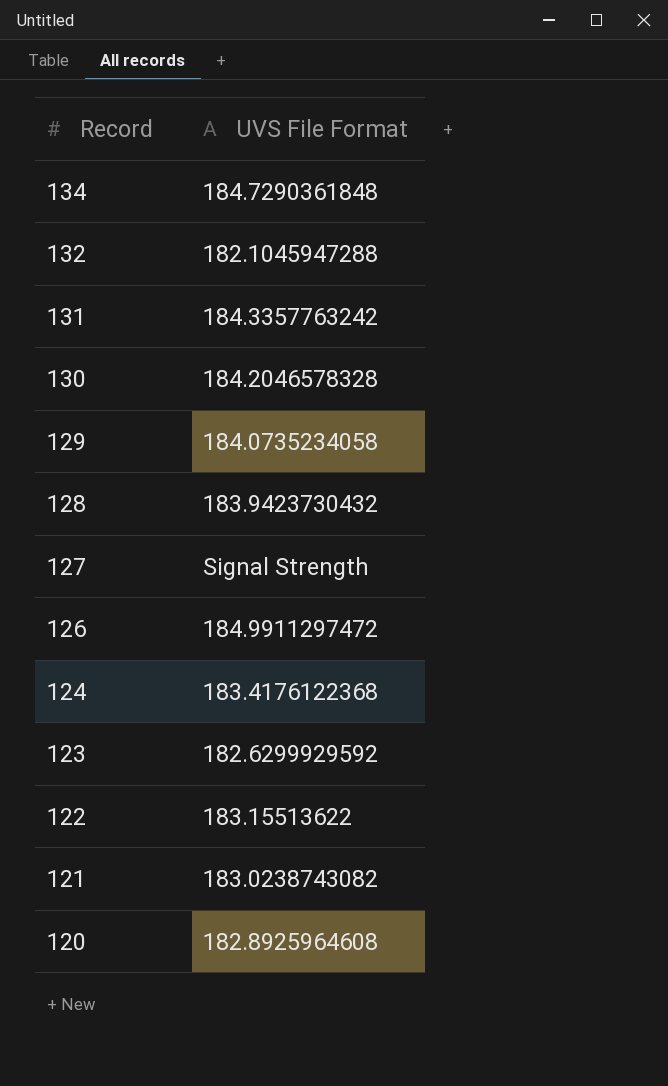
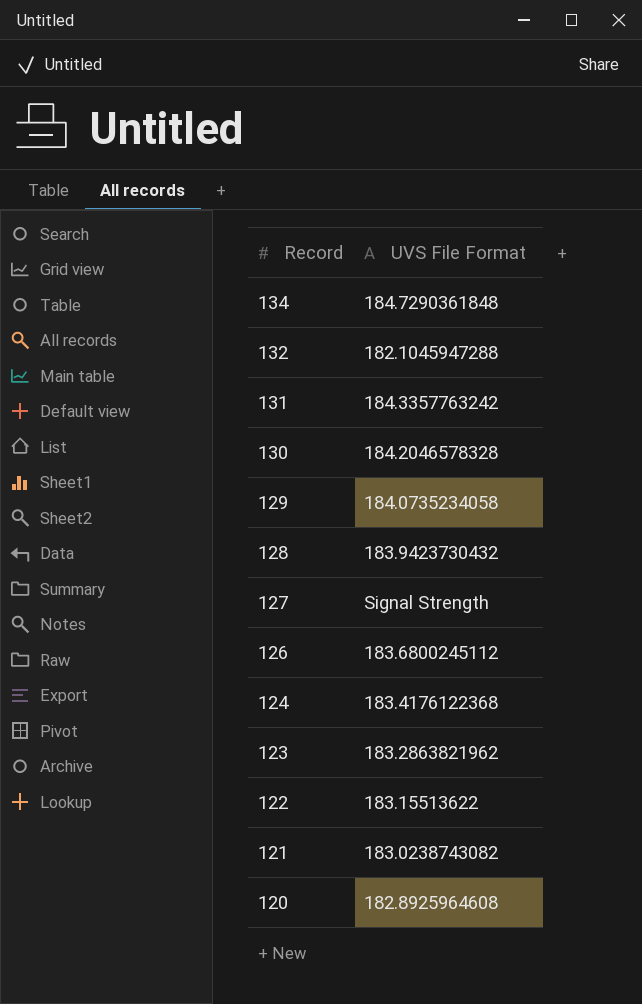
126 | UVS File Format: 184.9911297472 -> 183.6800245112
123 | UVS File Format: 182.6299929592 -> 183.2863821962

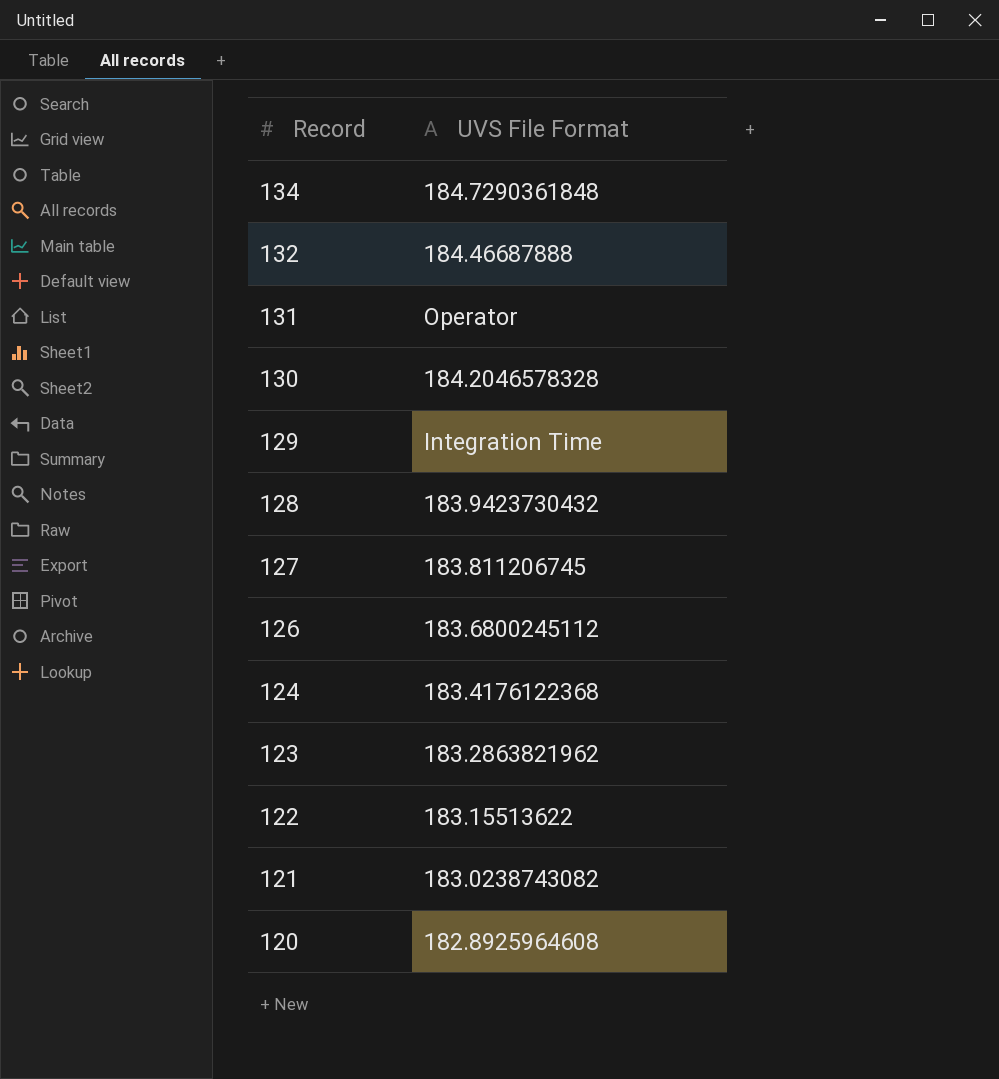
132 | UVS File Format: 182.1045947288 -> 184.46687888
131 | UVS File Format: 184.3357763242 -> Operator
129 | UVS File Format: 184.0735234058 -> Integration Time
127 | UVS File Format: Signal Strength -> 183.811206745

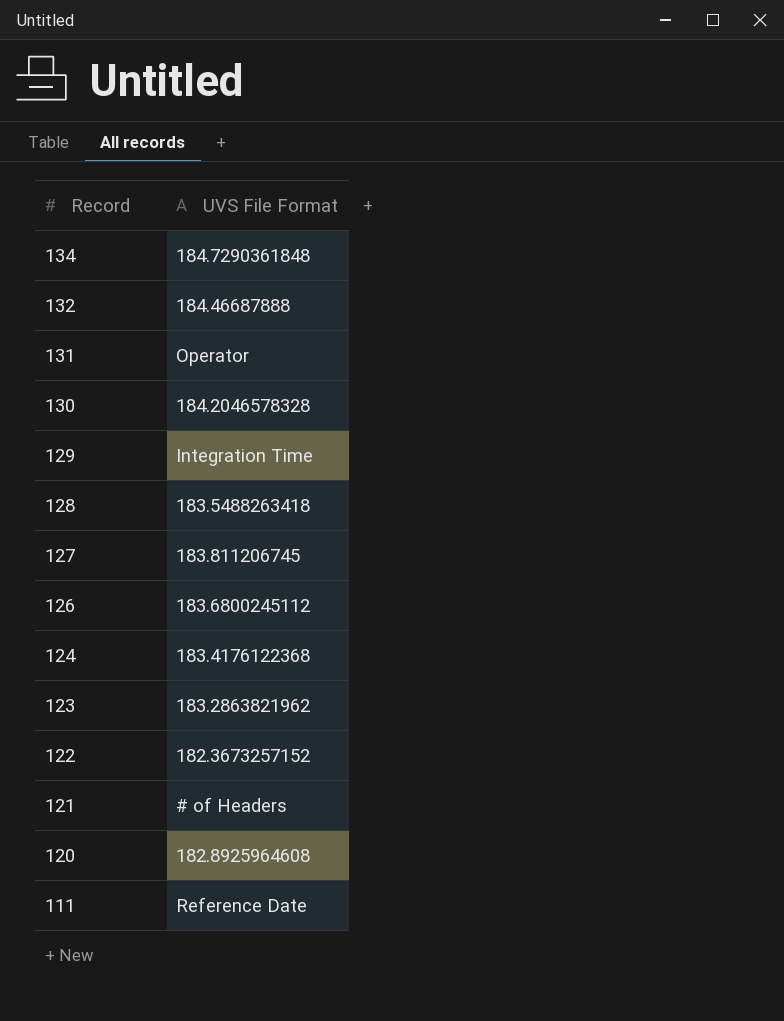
128 | UVS File Format: 183.9423730432 -> 183.5488263418
122 | UVS File Format: 183.15513622 -> 182.3673257152
121 | UVS File Format: 183.0238743082 -> # of Headers
row 111: none -> Reference Date

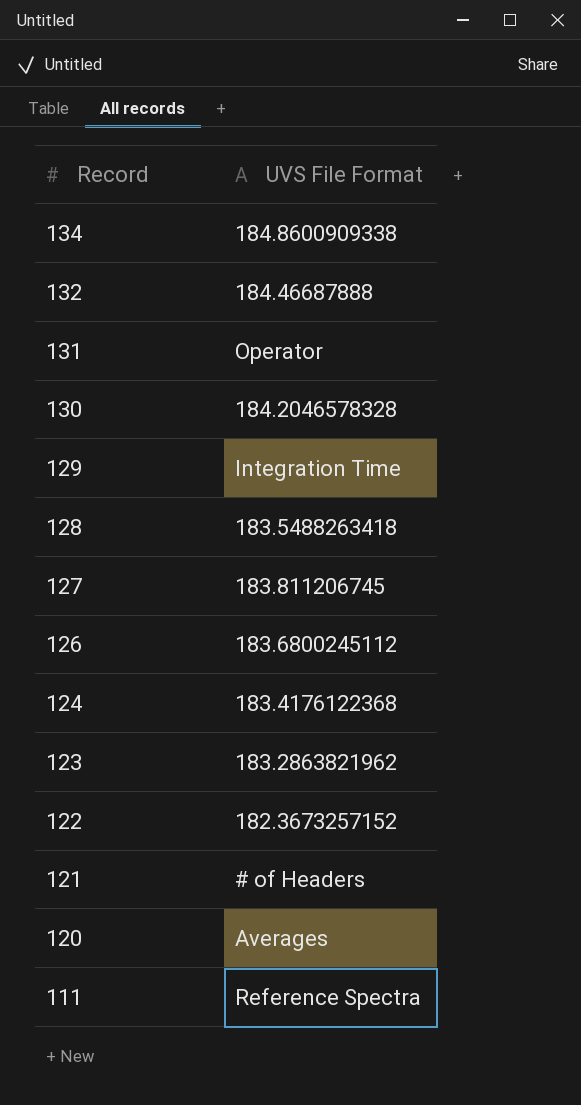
134 | UVS File Format: 184.7290361848 -> 184.8600909338
120 | UVS File Format: 182.8925964608 -> Averages
111 | UVS File Format: Reference Date -> Reference Spectra

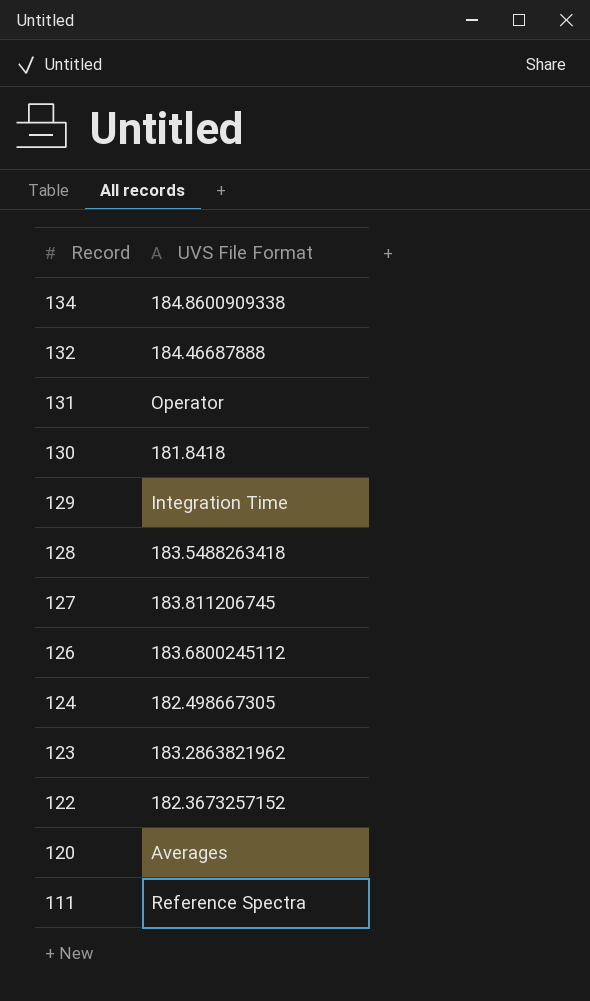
row 121: # of Headers -> none
130 | UVS File Format: 184.2046578328 -> 181.8418
124 | UVS File Format: 183.4176122368 -> 182.498667305

